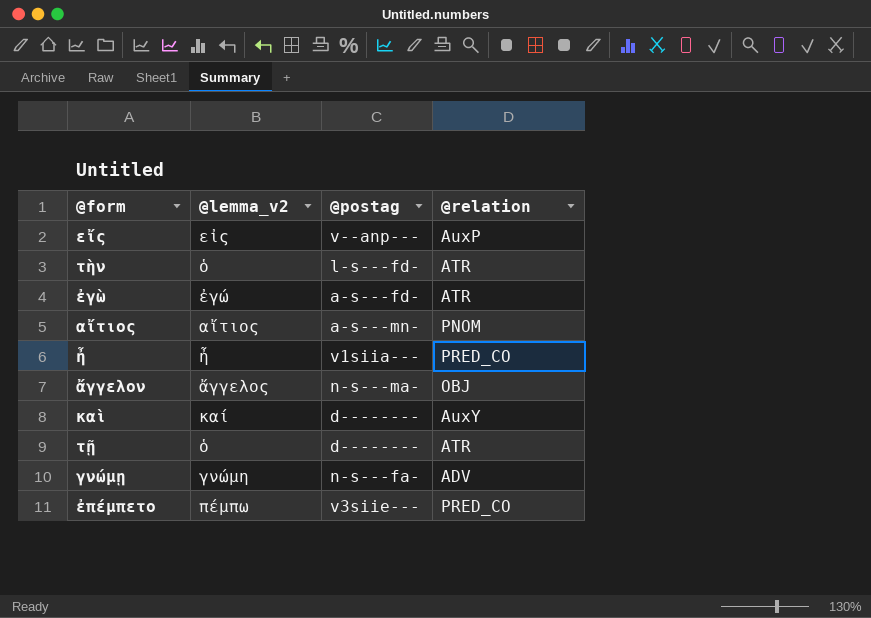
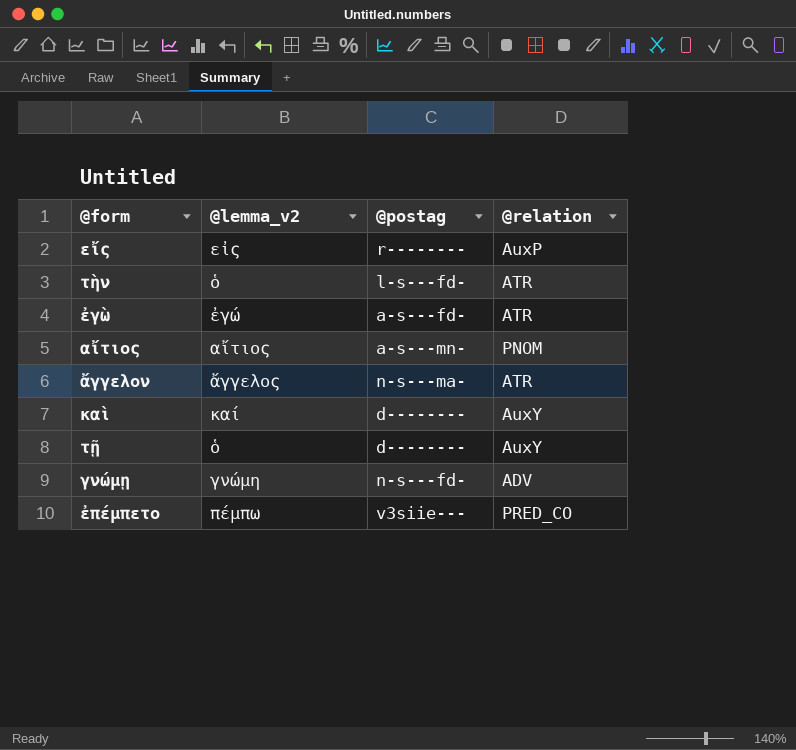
row ἦ: ἦ | v1siia--- | PRED_CO -> none
εἴς | @postag: v--anp--- -> r--------
ἄγγελον | @relation: OBJ -> ATR
τῇ | @relation: ATR -> AuxY
γνώμῃ | @postag: n-s---fa- -> n-s---fd-

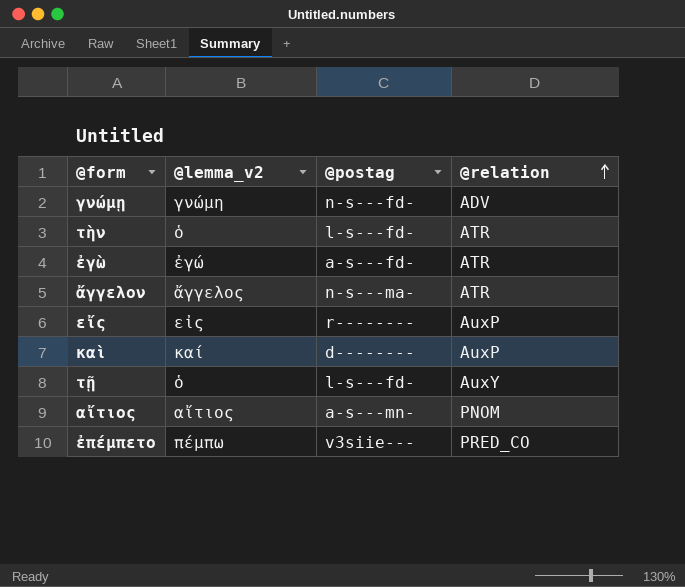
row order: none -> @relation ascending
καὶ | @relation: AuxY -> AuxP
τῇ | @postag: d-------- -> l-s---fd-

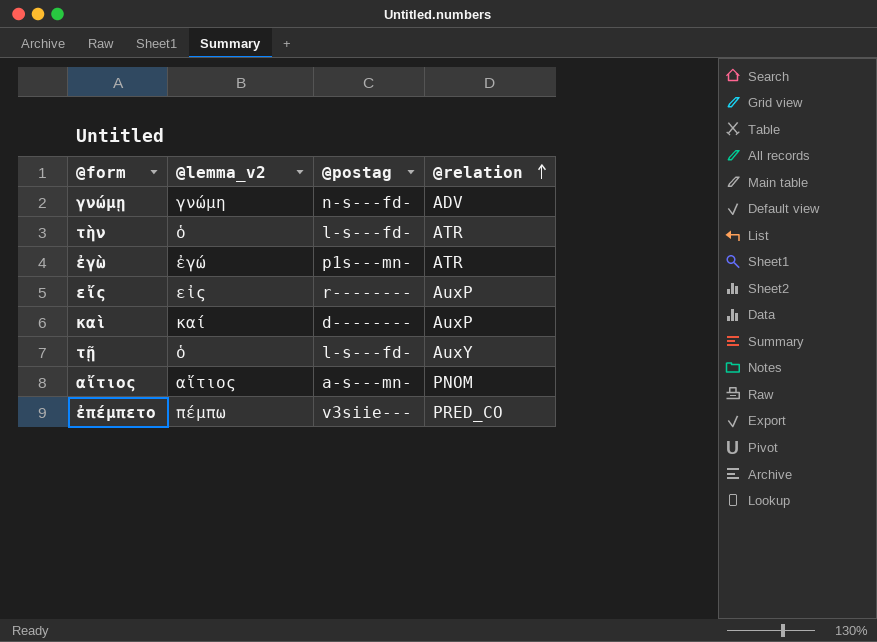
row ἄγγελον: ἄγγελος | n-s---ma- | ATR -> none
ἐγὼ | @postag: a-s---fd- -> p1s---mn-

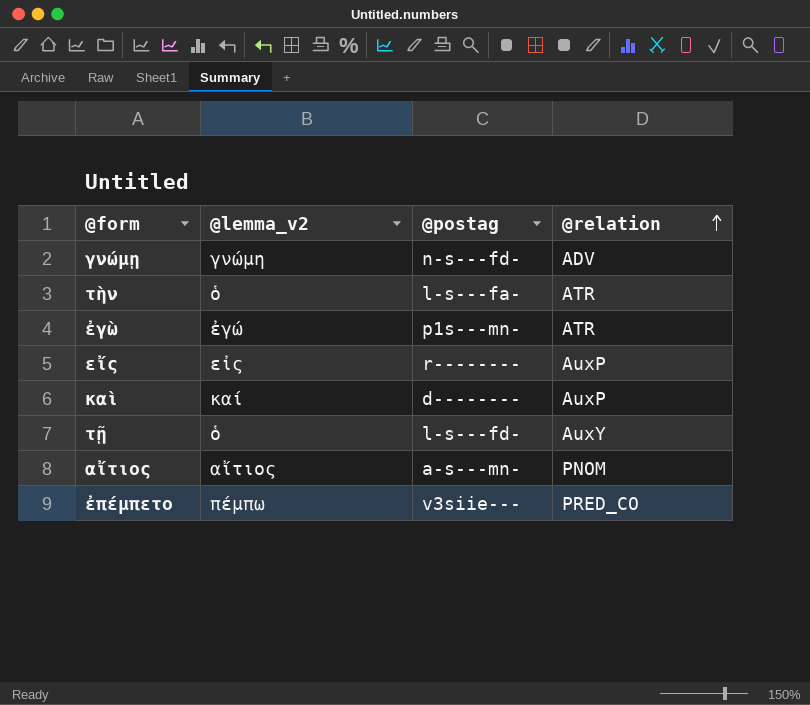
τὴν | @postag: l-s---fd- -> l-s---fa-

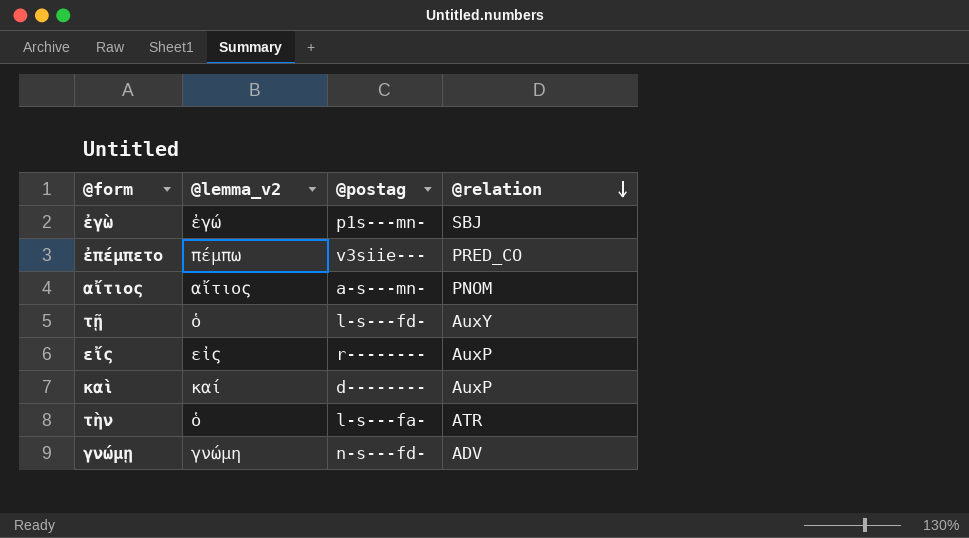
row order: @relation ascending -> @relation descending
ἐγὼ | @relation: ATR -> SBJ

